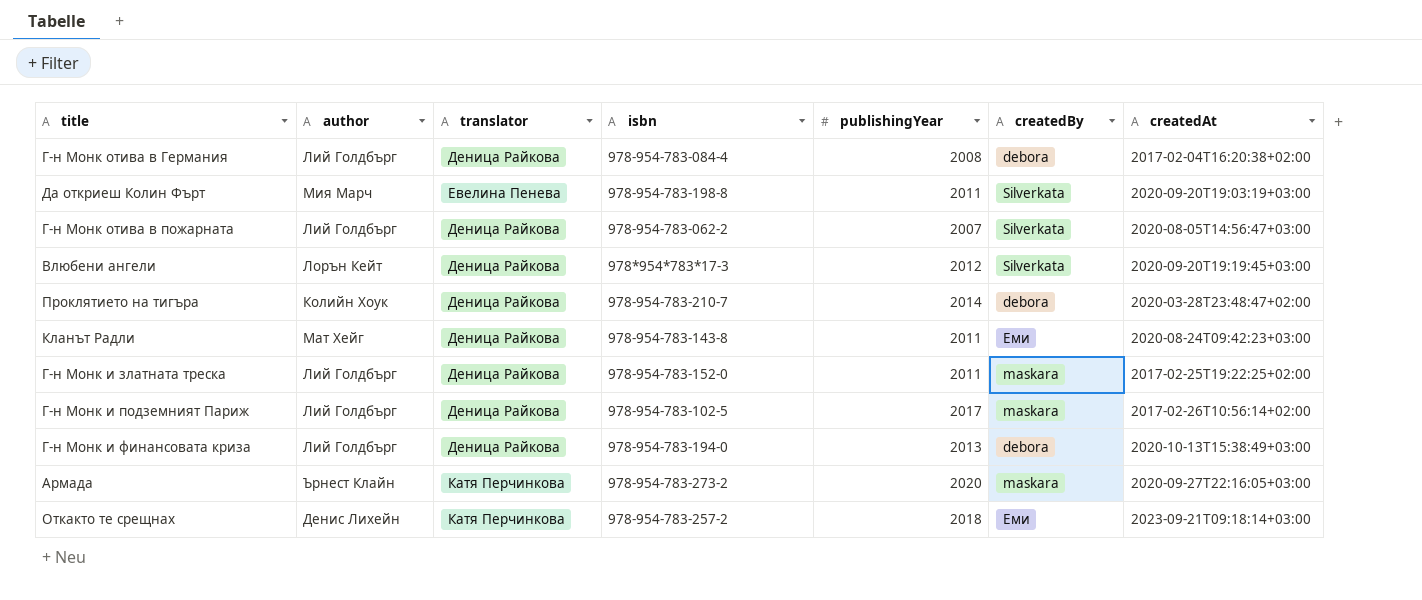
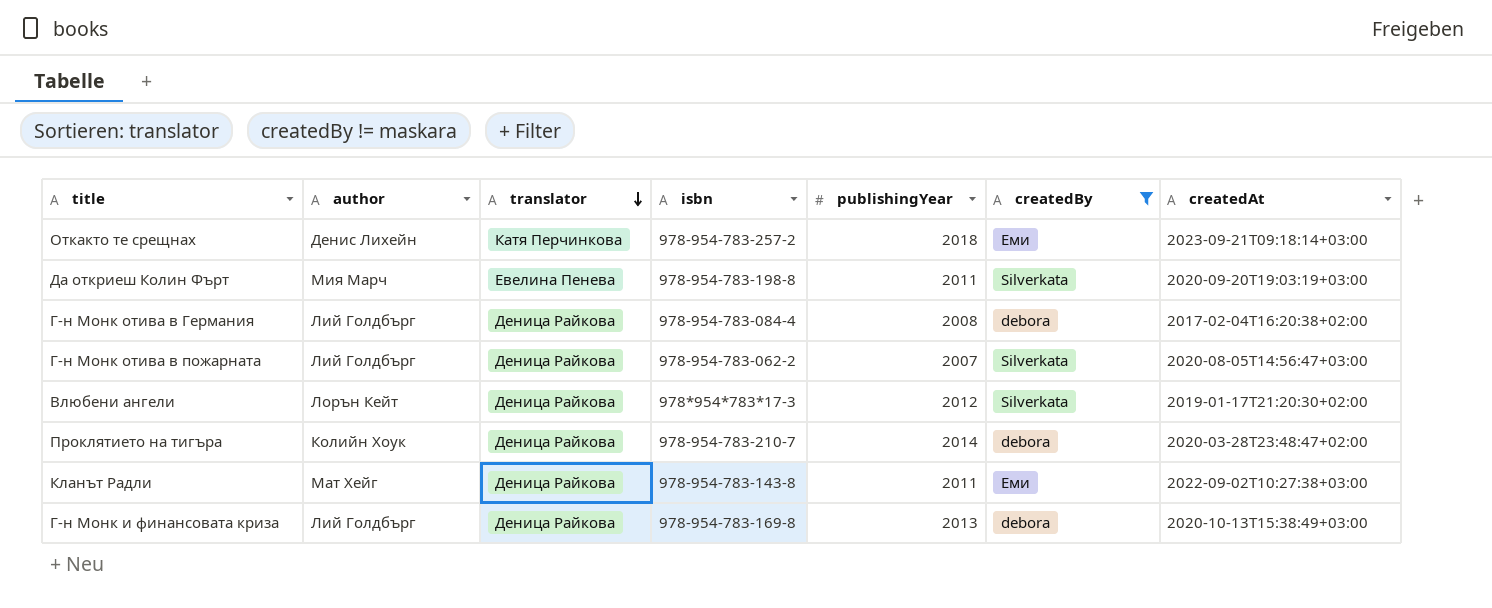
filter: none -> createdBy != maskara
row order: none -> translator descending
Влюбени ангели | createdAt: 2020-09-20T19:19:45+03:00 -> 2019-01-17T21:20:30+02:00
Кланът Радли | createdAt: 2020-08-24T09:42:23+03:00 -> 2022-09-02T10:27:38+03:00
Г-н Монк и финансовата криза | isbn: 978-954-783-194-0 -> 978-954-783-169-8

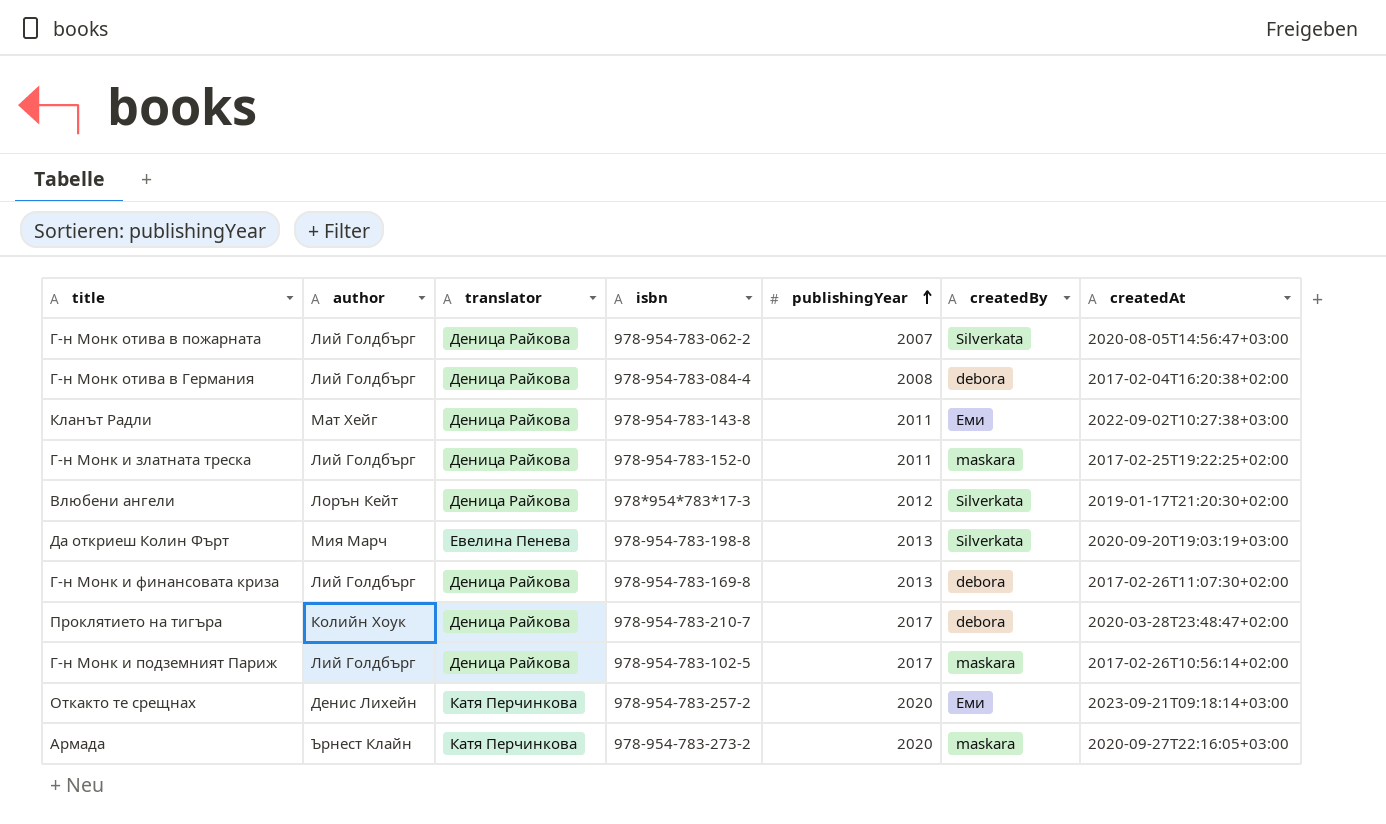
filter: createdBy != maskara -> none
row order: translator descending -> publishingYear ascending
Да откриеш Колин Фърт | publishingYear: 2011 -> 2013
Г-н Монк и финансовата криза | createdAt: 2020-10-13T15:38:49+03:00 -> 2017-02-26T11:07:30+02:00
Проклятието на тигъра | publishingYear: 2014 -> 2017
Откакто те срещнах | publishingYear: 2018 -> 2020

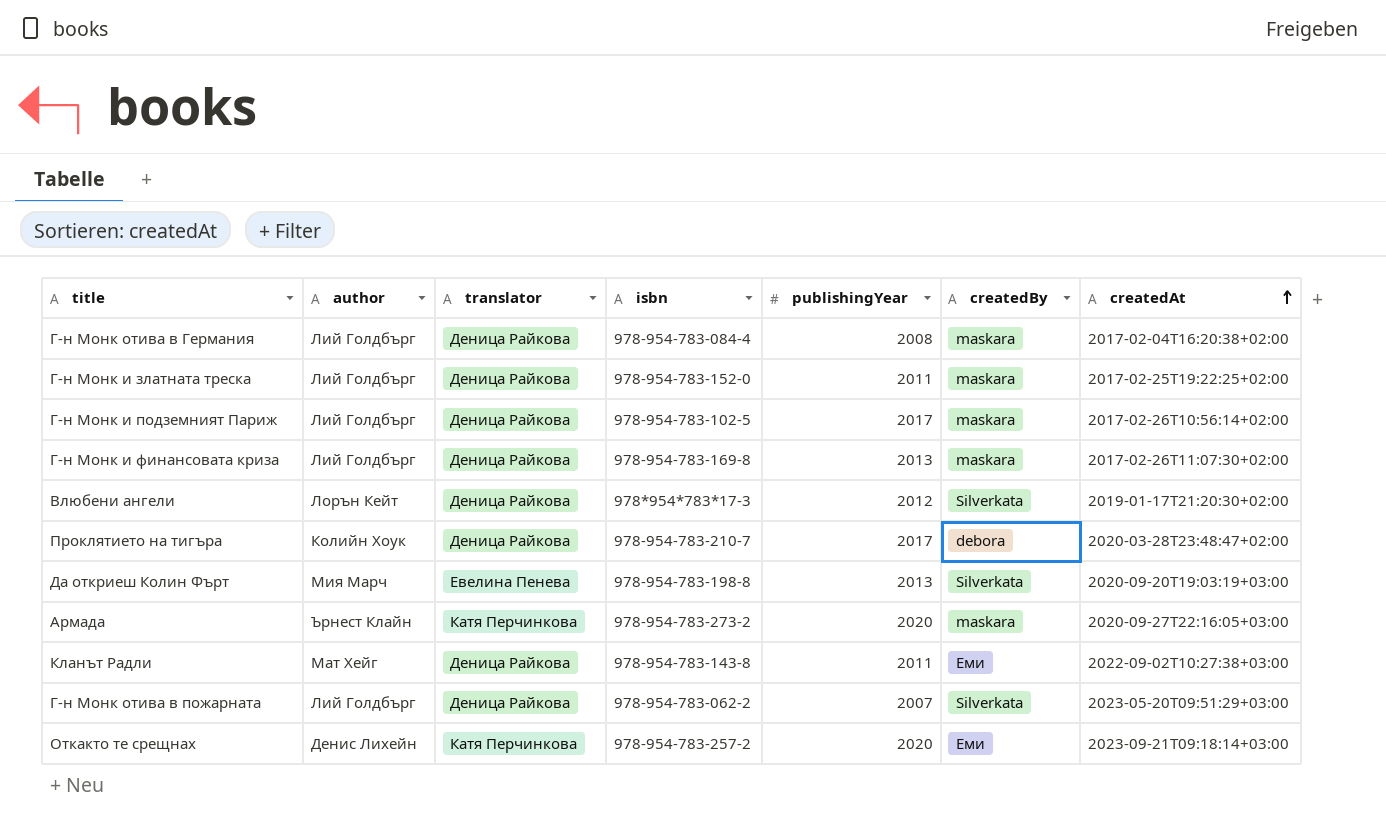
row order: publishingYear ascending -> createdAt ascending
Г-н Монк отива в Германия | createdBy: debora -> maskara
Г-н Монк и финансовата криза | createdBy: debora -> maskara
Г-н Монк отива в пожарната | createdAt: 2020-08-05T14:56:47+03:00 -> 2023-05-20T09:51:29+03:00

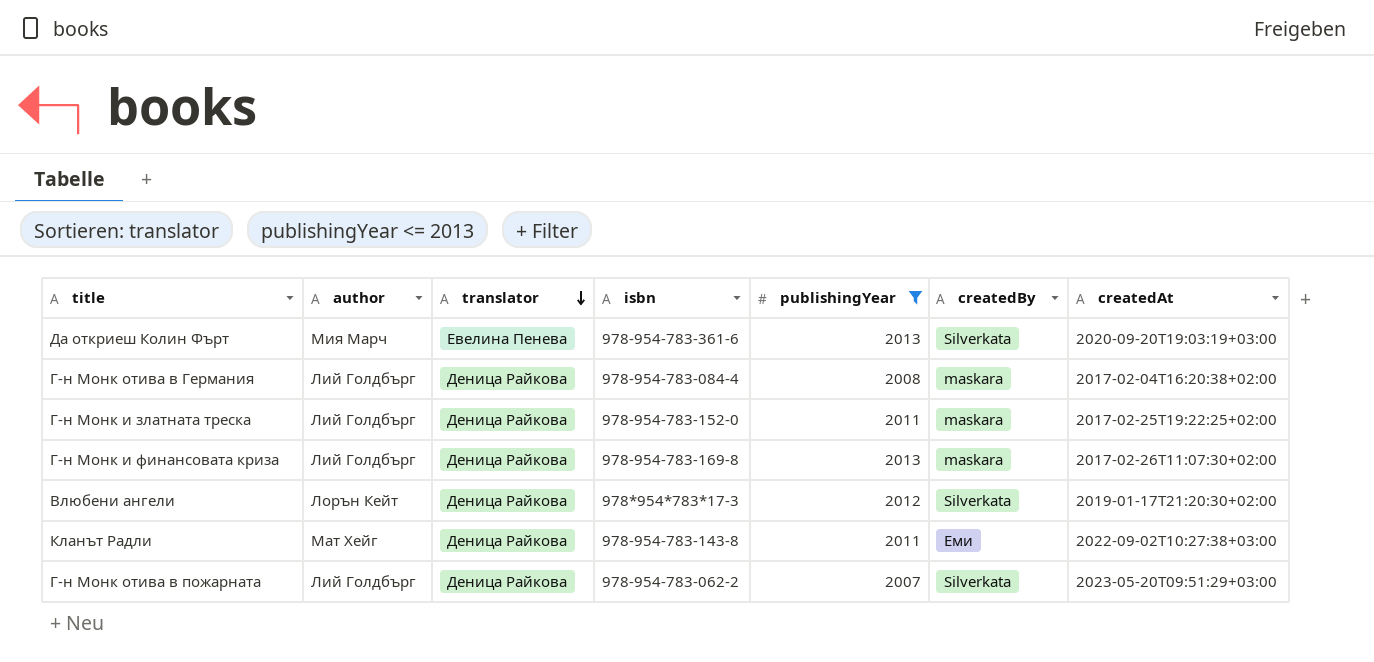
filter: none -> publishingYear <= 2013
row order: createdAt ascending -> translator descending
Да откриеш Колин Фърт | isbn: 978-954-783-198-8 -> 978-954-783-361-6

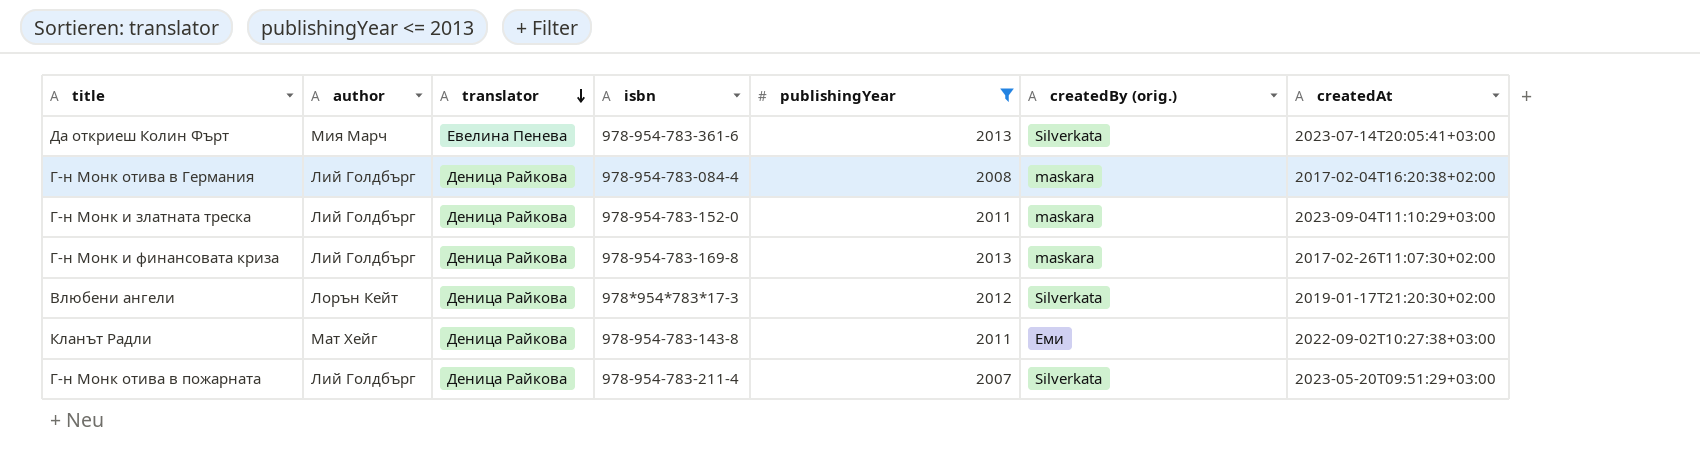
column name: createdBy -> createdBy (orig.)
Да откриеш Колин Фърт | createdAt: 2020-09-20T19:03:19+03:00 -> 2023-07-14T20:05:41+03:00
Г-н Монк и златната треска | createdAt: 2017-02-25T19:22:25+02:00 -> 2023-09-04T11:10:29+03:00
Г-н Монк отива в пожарната | isbn: 978-954-783-062-2 -> 978-954-783-211-4

